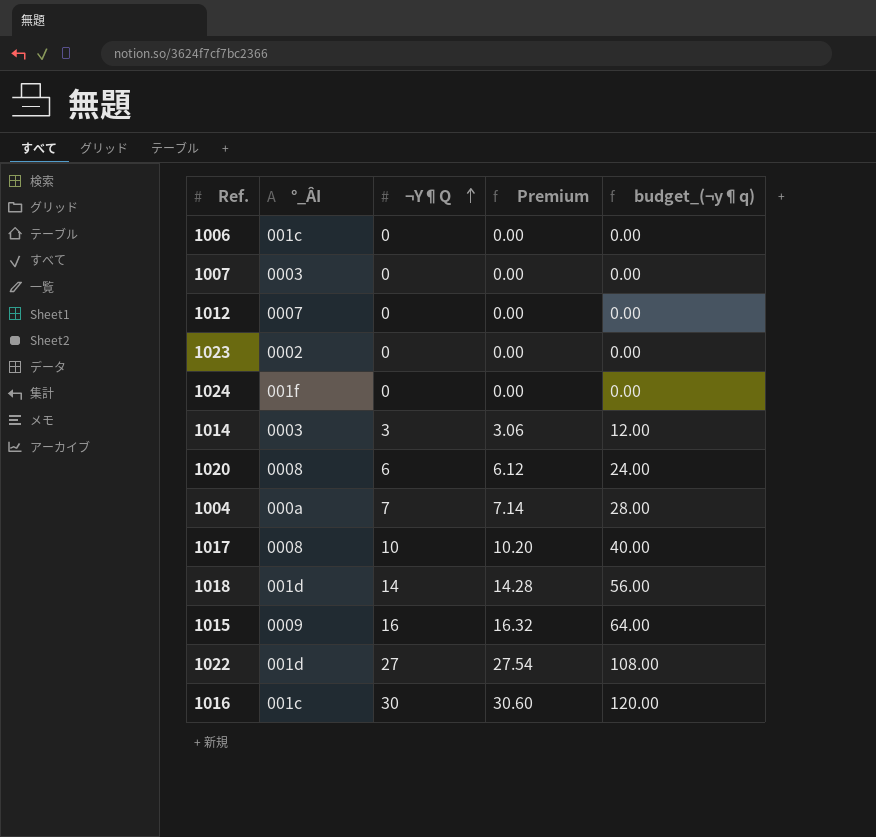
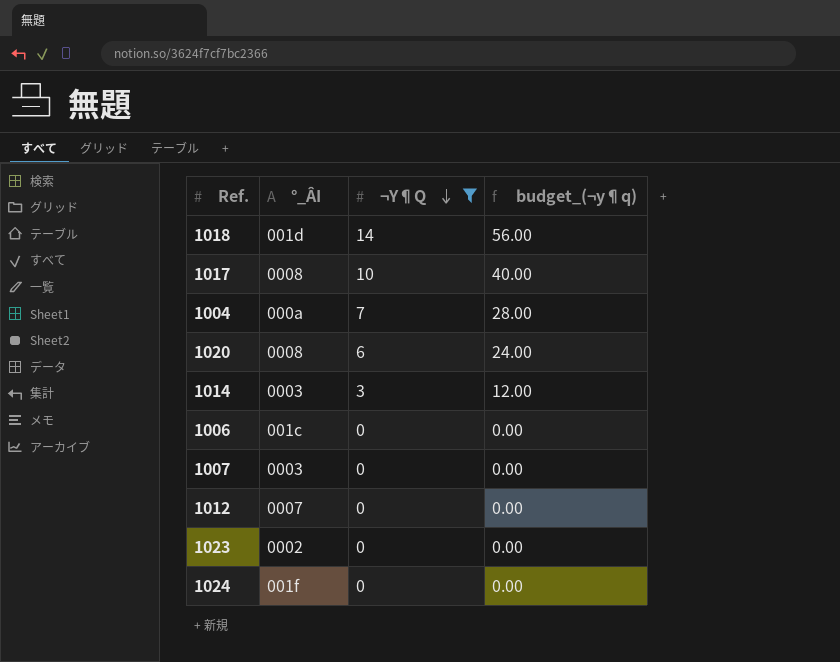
filter: none -> ¬Y¶Q <= 14
row order: ¬Y¶Q ascending -> ¬Y¶Q descending
column Premium | formula: [¬Y¶Q] * 1.02 -> none

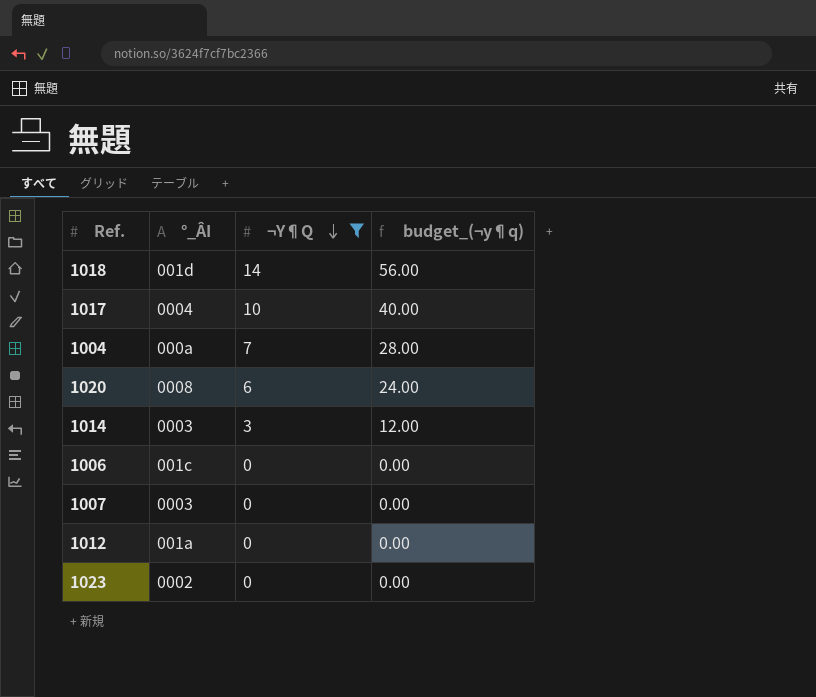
row 1024: 001f | 0 | 0.00 -> none
1017 | °_ÂI: 0008 -> 0004
1012 | °_ÂI: 0007 -> 001a

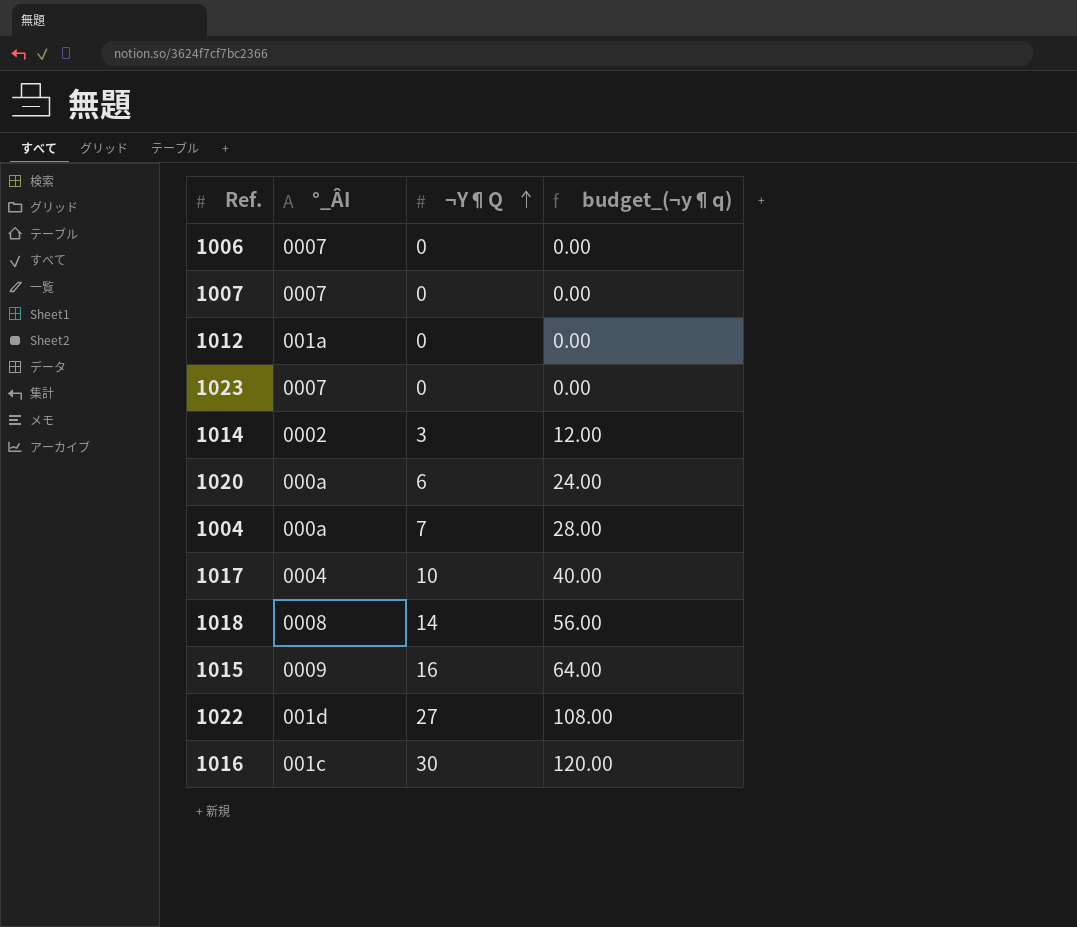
filter: ¬Y¶Q <= 14 -> none
row order: ¬Y¶Q descending -> ¬Y¶Q ascending
1006 | °_ÂI: 001c -> 0007
1007 | °_ÂI: 0003 -> 0007
1023 | °_ÂI: 0002 -> 0007
1014 | °_ÂI: 0003 -> 0002
1020 | °_ÂI: 0008 -> 000a
1018 | °_ÂI: 001d -> 0008

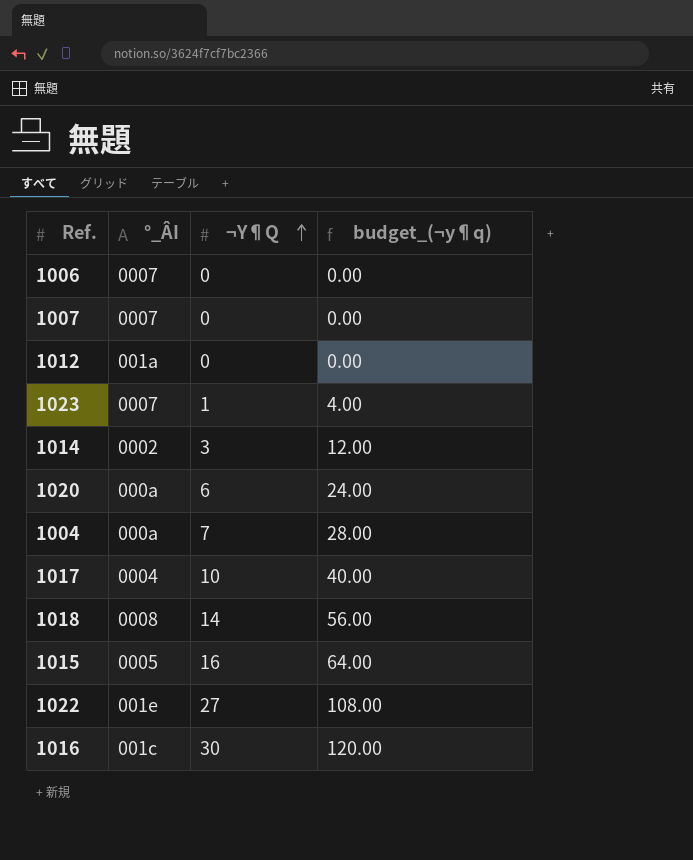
1023 | ¬Y¶Q: 0 -> 1
1023 | budget_(¬y¶q): 0.00 -> 4.00
1015 | °_ÂI: 0009 -> 0005
1022 | °_ÂI: 001d -> 001e

